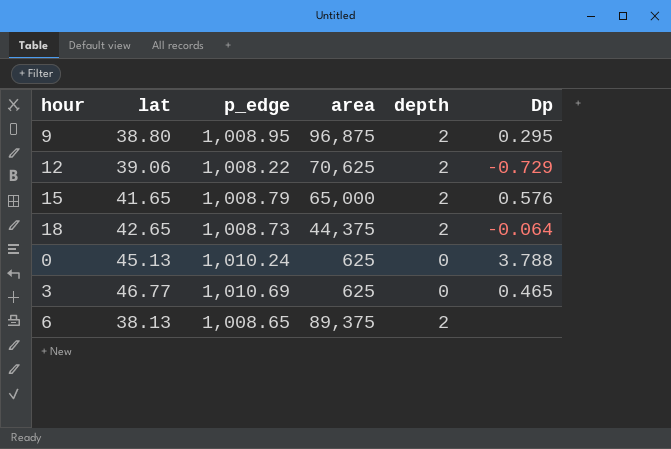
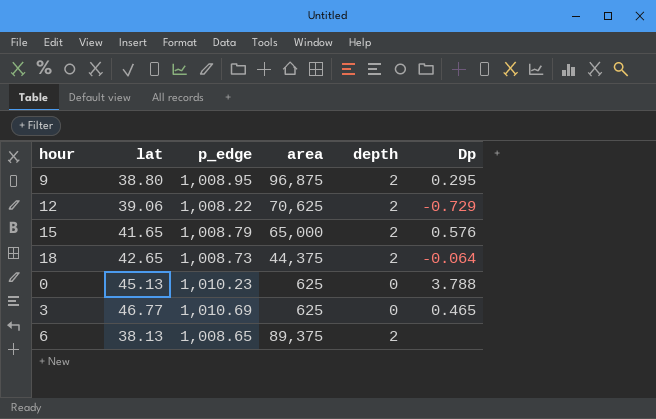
0 | p_edge: 1,010.24 -> 1,010.23

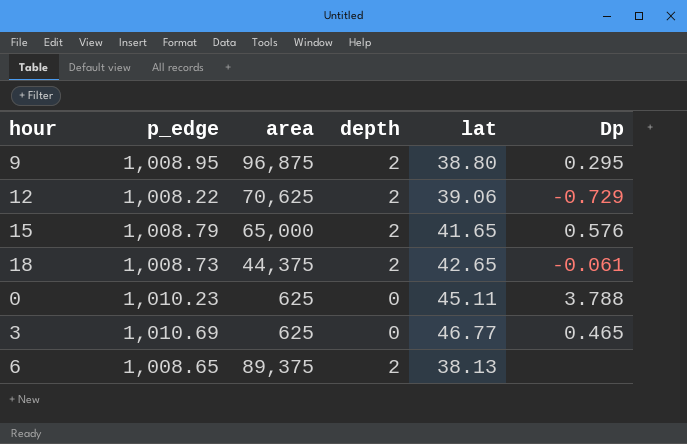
column lat | position: 2 -> 5
18 | Dp: -0.064 -> -0.061
0 | lat: 45.13 -> 45.11

